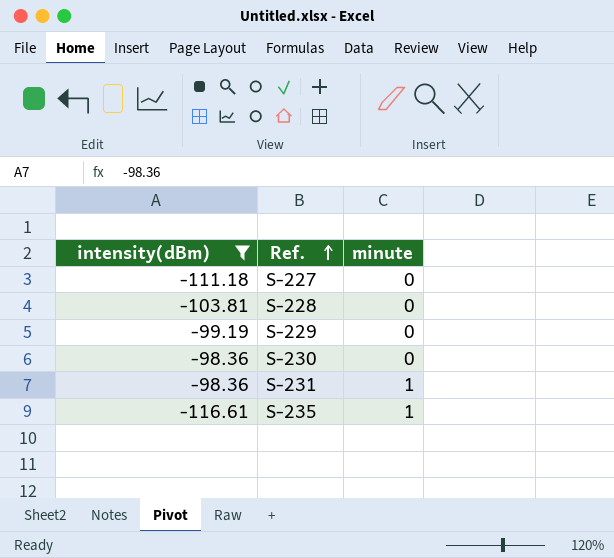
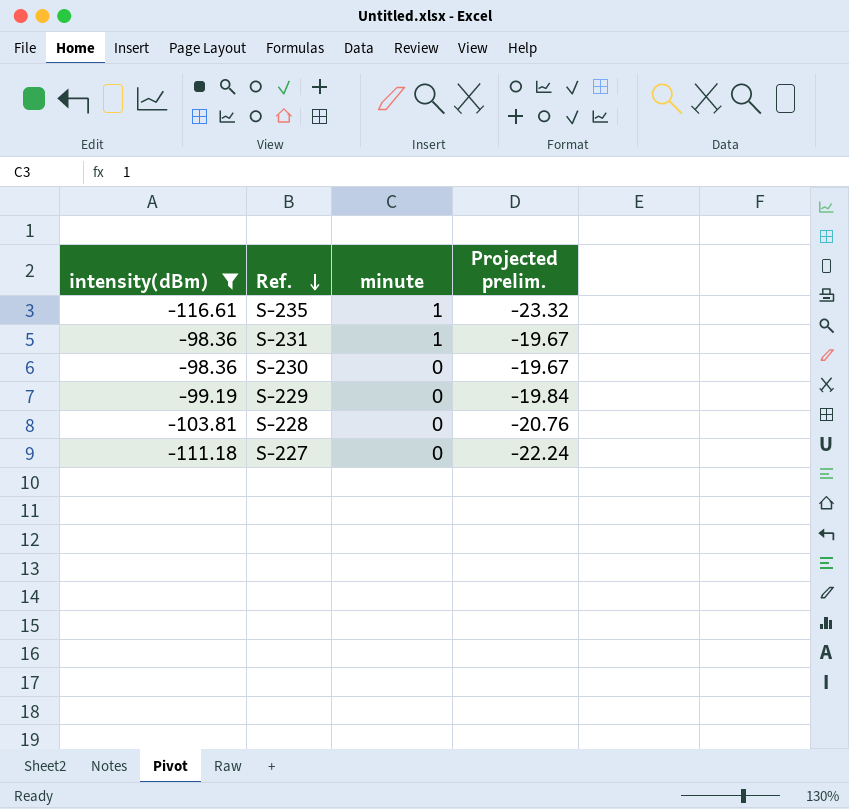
row order: Ref. ascending -> Ref. descending
column Projected prelim. | formula: none -> [intensity(dBm)] * 0.2

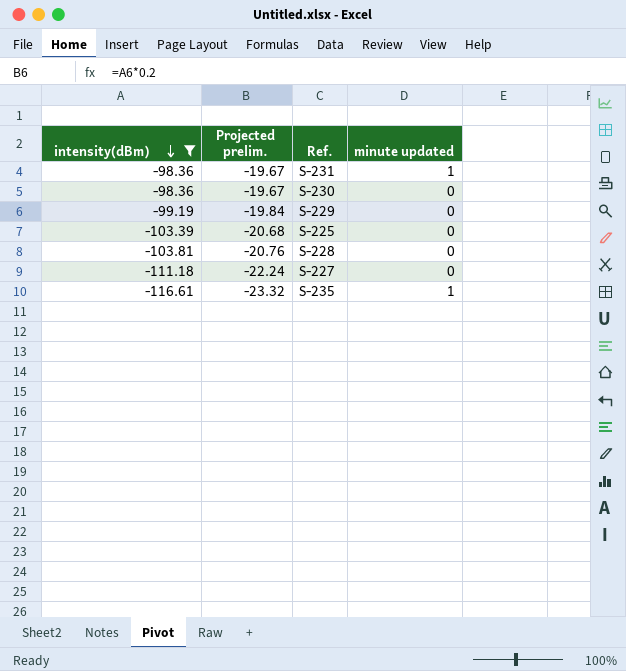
row order: Ref. descending -> intensity(dBm) descending
column Projected prelim. | position: 4 -> 2
column name: minute -> minute updated
row S-225: none -> -103.39 | -20.68 | 0

